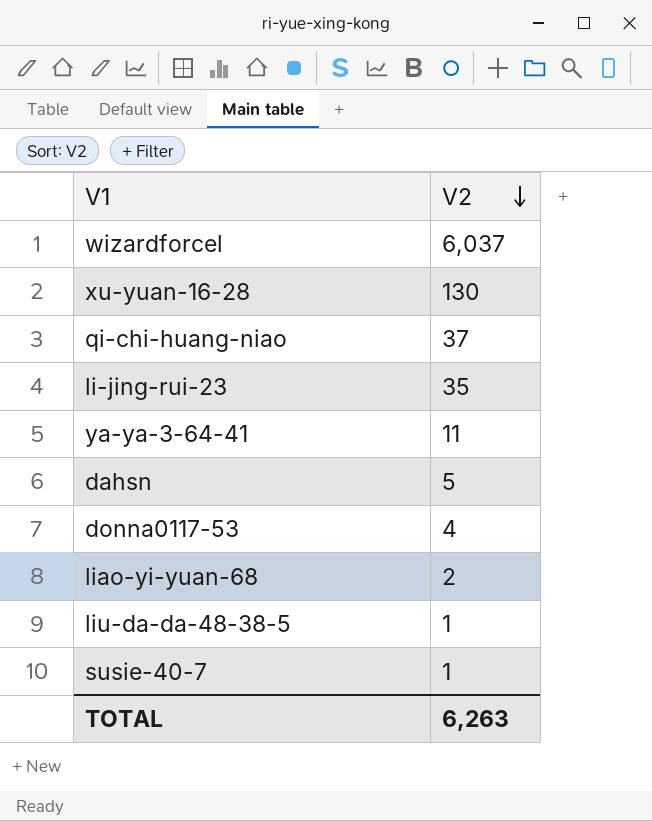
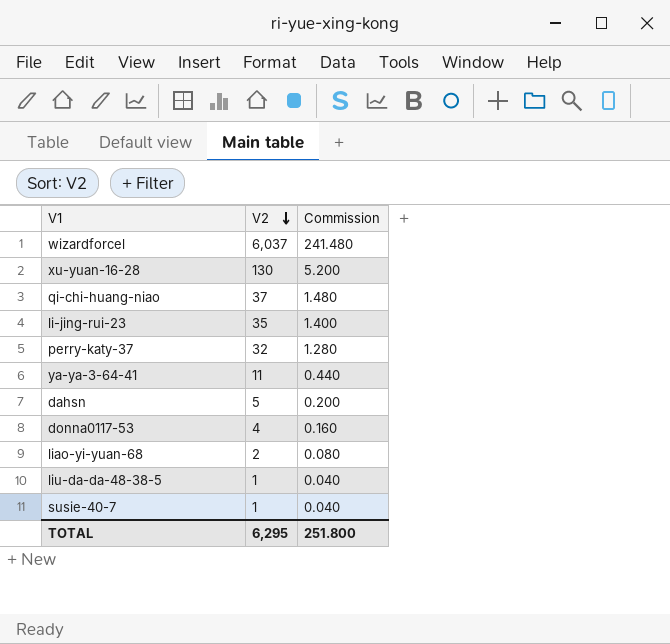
column Commission | formula: none -> [V2] * 0.04
row perry-katy-37: none -> 32 | 1.280
TOTAL | V2: 6,263 -> 6,295

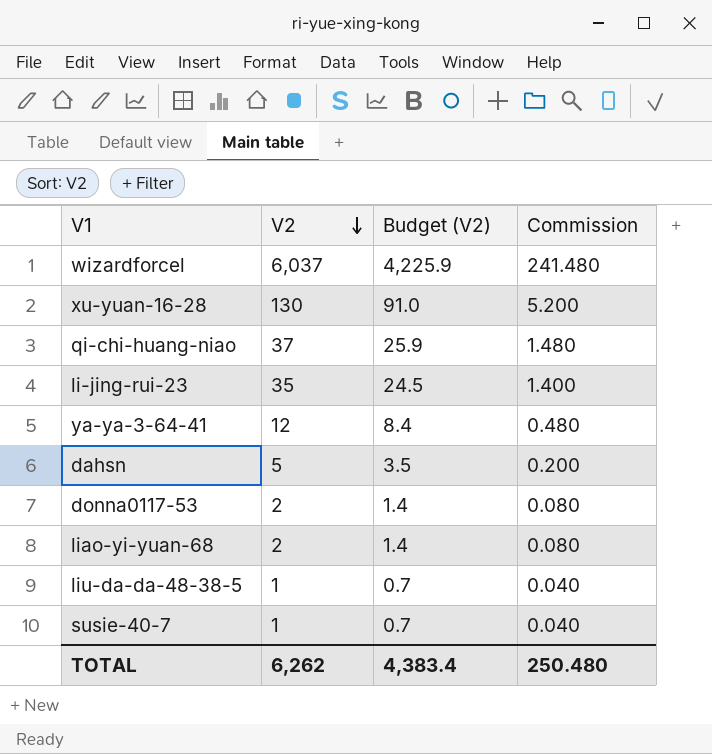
column Budget (V2) | formula: none -> [V2] * 0.7
row perry-katy-37: 32 | 1.280 -> none
ya-ya-3-64-41 | V2: 11 -> 12
ya-ya-3-64-41 | Commission: 0.440 -> 0.480
donna0117-53 | V2: 4 -> 2
donna0117-53 | Commission: 0.160 -> 0.080
TOTAL | V2: 6,295 -> 6,262
TOTAL | Commission: 251.800 -> 250.480

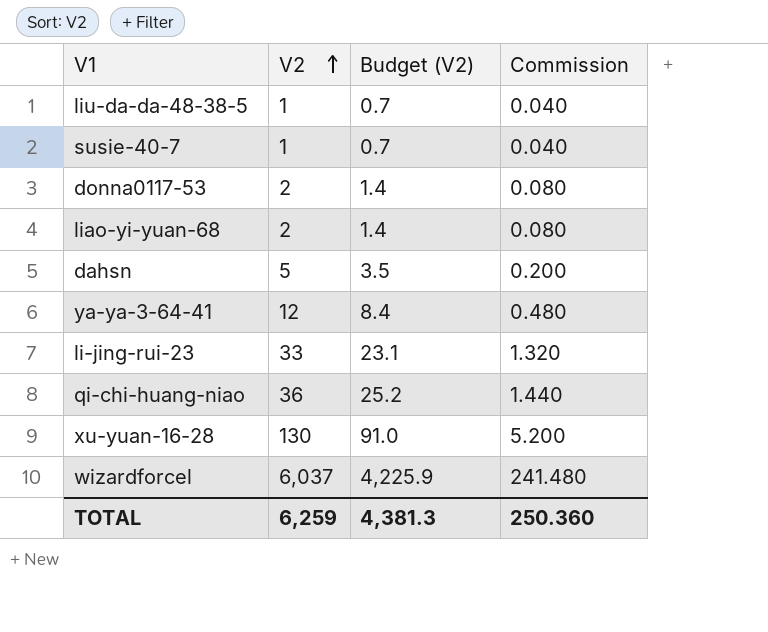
row order: V2 descending -> V2 ascending
li-jing-rui-23 | V2: 35 -> 33
li-jing-rui-23 | Budget (V2): 24.5 -> 23.1
li-jing-rui-23 | Commission: 1.400 -> 1.320
qi-chi-huang-niao | V2: 37 -> 36
qi-chi-huang-niao | Budget (V2): 25.9 -> 25.2
qi-chi-huang-niao | Commission: 1.480 -> 1.440
TOTAL | V2: 6,262 -> 6,259
TOTAL | Budget (V2): 4,383.4 -> 4,381.3
TOTAL | Commission: 250.480 -> 250.360

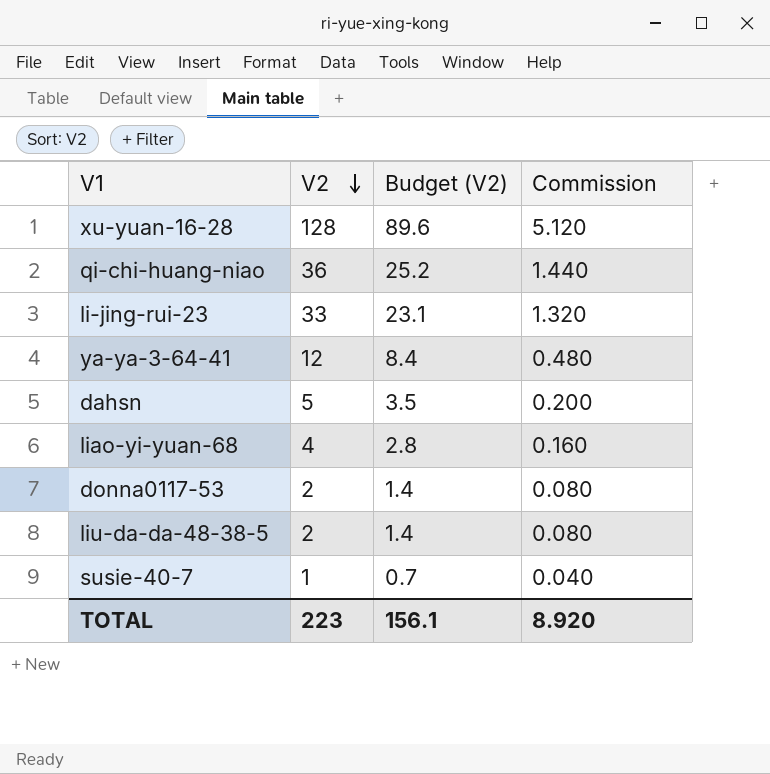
row order: V2 ascending -> V2 descending
row wizardforcel: 6,037 | 4,225.9 | 241.480 -> none
xu-yuan-16-28 | V2: 130 -> 128
xu-yuan-16-28 | Budget (V2): 91.0 -> 89.6
xu-yuan-16-28 | Commission: 5.200 -> 5.120
liao-yi-yuan-68 | V2: 2 -> 4
liao-yi-yuan-68 | Budget (V2): 1.4 -> 2.8
liao-yi-yuan-68 | Commission: 0.080 -> 0.160
liu-da-da-48-38-5 | V2: 1 -> 2
liu-da-da-48-38-5 | Budget (V2): 0.7 -> 1.4
liu-da-da-48-38-5 | Commission: 0.040 -> 0.080
TOTAL | V2: 6,259 -> 223
TOTAL | Budget (V2): 4,381.3 -> 156.1
TOTAL | Commission: 250.360 -> 8.920

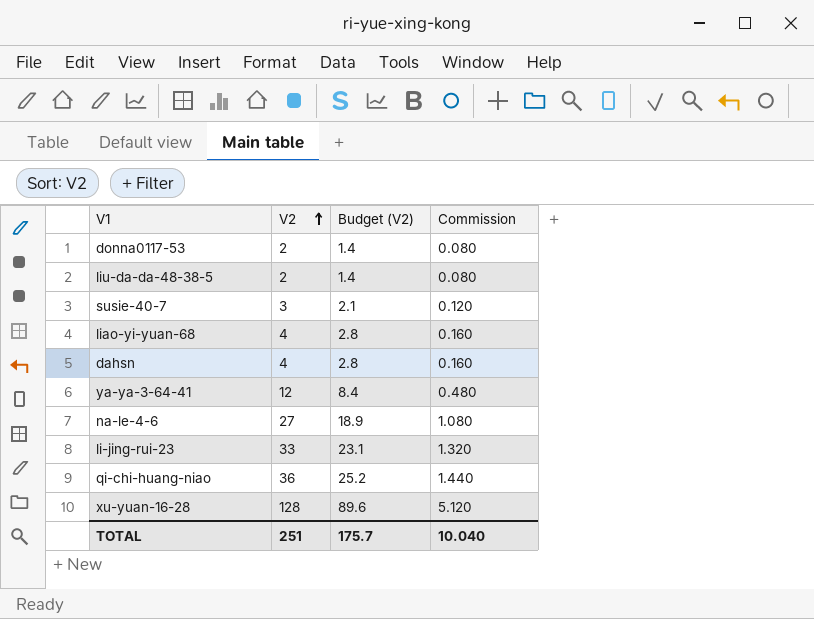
row order: V2 descending -> V2 ascending
susie-40-7 | V2: 1 -> 3
susie-40-7 | Budget (V2): 0.7 -> 2.1
susie-40-7 | Commission: 0.040 -> 0.120
dahsn | V2: 5 -> 4
dahsn | Budget (V2): 3.5 -> 2.8
dahsn | Commission: 0.200 -> 0.160
row na-le-4-6: none -> 27 | 18.9 | 1.080
TOTAL | V2: 223 -> 251
TOTAL | Budget (V2): 156.1 -> 175.7
TOTAL | Commission: 8.920 -> 10.040

